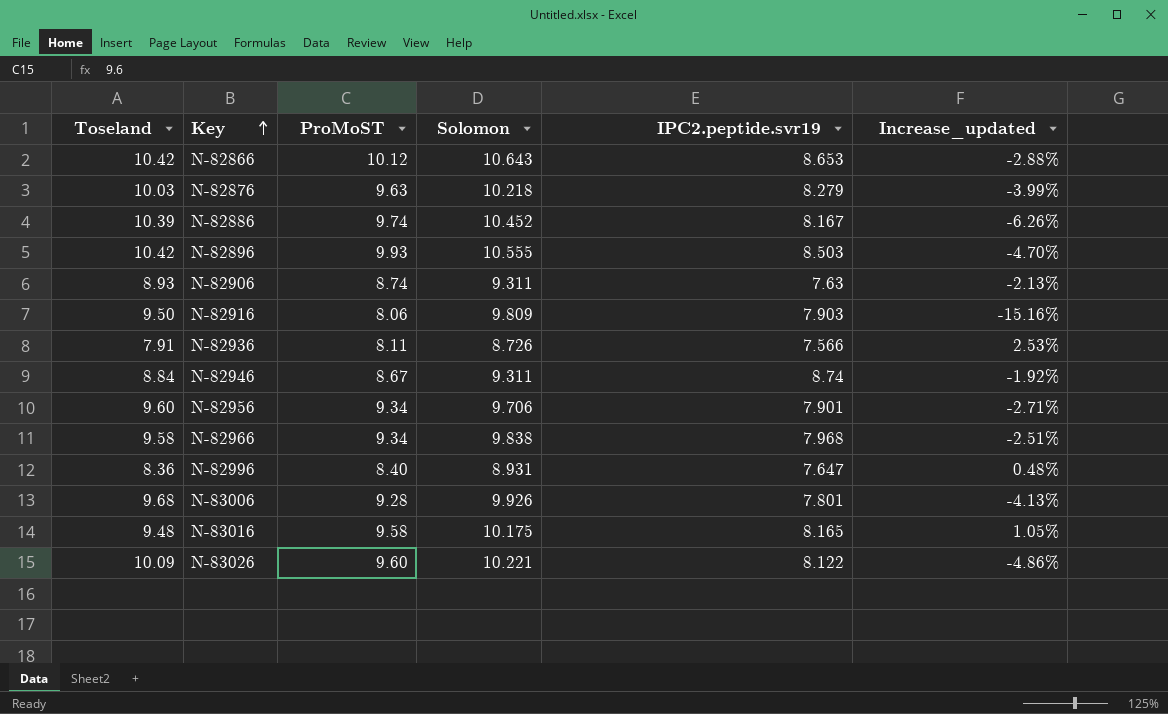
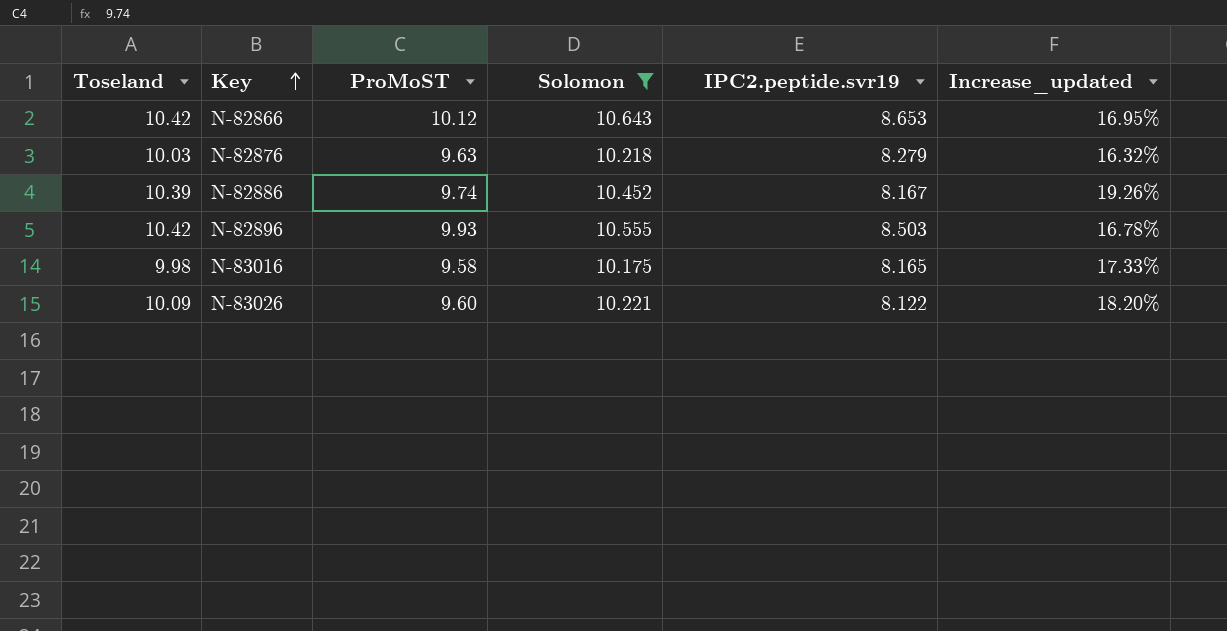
filter: none -> Solomon >= 10.175
column Increase_updated | formula: ([ProMoST] - [Toseland]) / [Toseland] -> ([ProMoST] - [IPC2.peptide.svr19]) / [IPC2.peptide.svr19]
N-83016 | Toseland: 9.48 -> 9.98

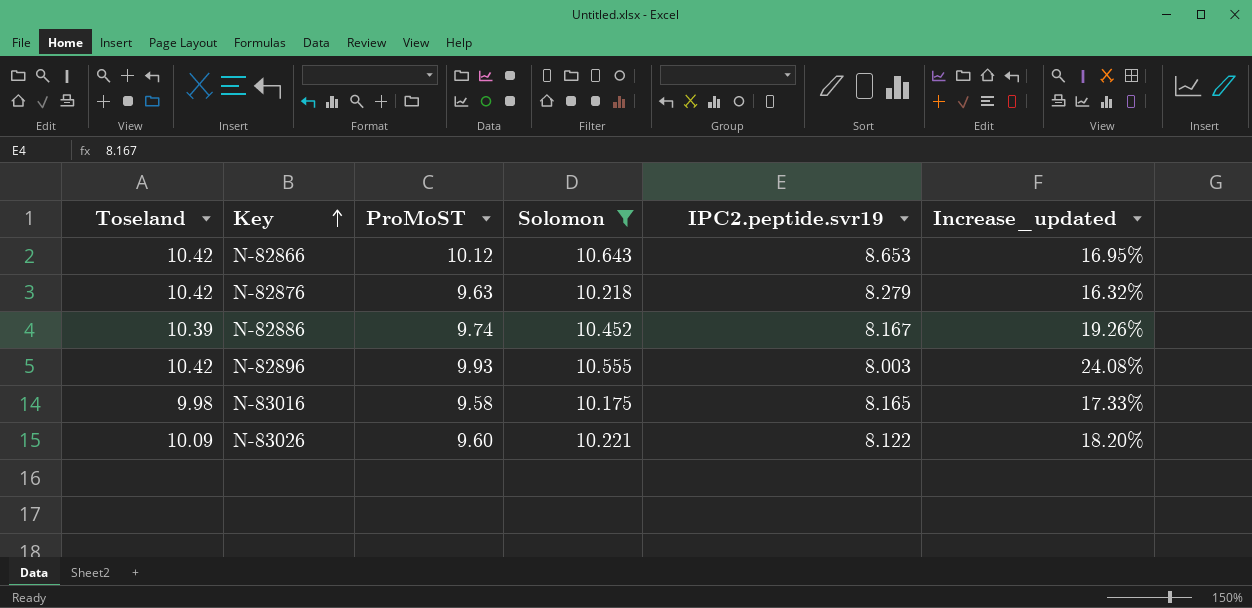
N-82876 | Toseland: 10.03 -> 10.42
N-82896 | IPC2.peptide.svr19: 8.503 -> 8.003
N-82896 | Increase_updated: 16.78% -> 24.08%

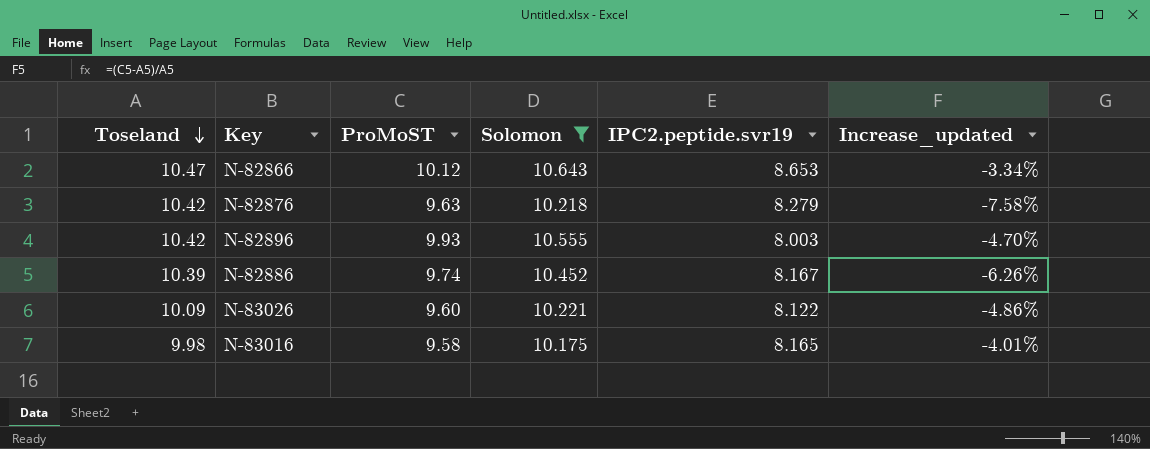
row order: Key ascending -> Toseland descending
column Increase_updated | formula: ([ProMoST] - [IPC2.peptide.svr19]) / [IPC2.peptide.svr19] -> ([ProMoST] - [Toseland]) / [Toseland]
N-82866 | Toseland: 10.42 -> 10.47

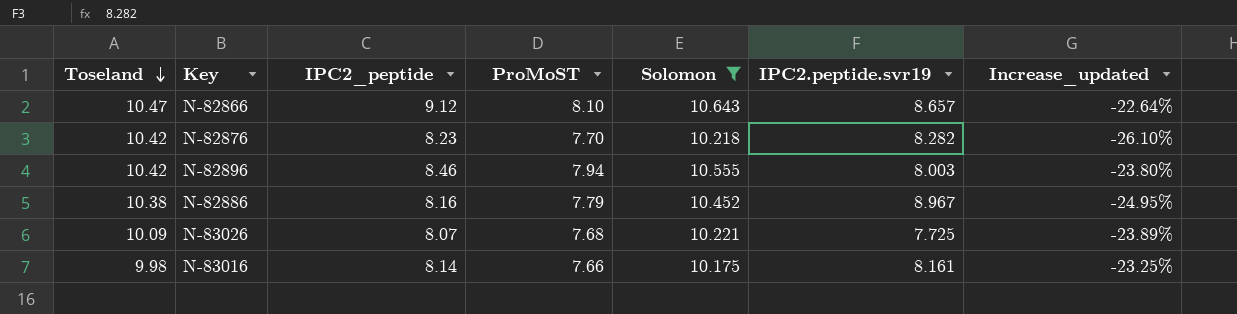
column IPC2_peptide | position: none -> 3
N-82866 | ProMoST: 10.12 -> 8.10
N-82866 | IPC2.peptide.svr19: 8.653 -> 8.657
N-82866 | Increase_updated: -3.34% -> -22.64%
N-82876 | ProMoST: 9.63 -> 7.70
N-82876 | IPC2.peptide.svr19: 8.279 -> 8.282
N-82876 | Increase_updated: -7.58% -> -26.10%
N-82896 | ProMoST: 9.93 -> 7.94
N-82896 | Increase_updated: -4.70% -> -23.80%
N-82886 | Toseland: 10.39 -> 10.38
N-82886 | ProMoST: 9.74 -> 7.79
N-82886 | IPC2.peptide.svr19: 8.167 -> 8.967
N-82886 | Increase_updated: -6.26% -> -24.95%
N-83026 | ProMoST: 9.60 -> 7.68
N-83026 | IPC2.peptide.svr19: 8.122 -> 7.725
N-83026 | Increase_updated: -4.86% -> -23.89%
N-83016 | ProMoST: 9.58 -> 7.66
N-83016 | IPC2.peptide.svr19: 8.165 -> 8.161
N-83016 | Increase_updated: -4.01% -> -23.25%

